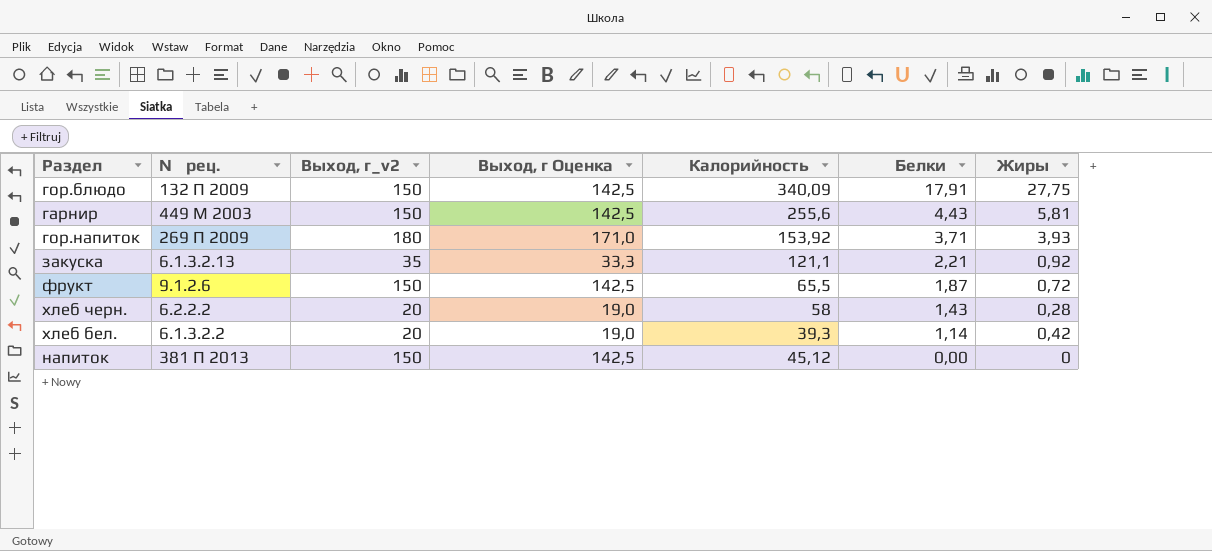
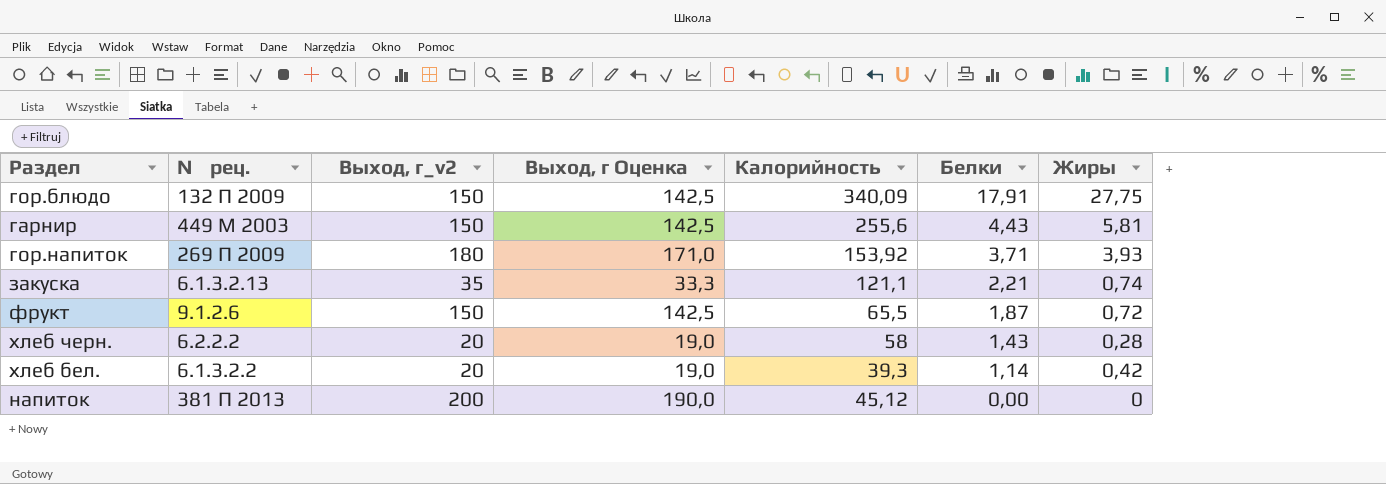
закуска | Жиры: 0,92 -> 0,74
напиток | Выход, г_v2: 150 -> 200
напиток | Выход, г Оценка: 142,5 -> 190,0

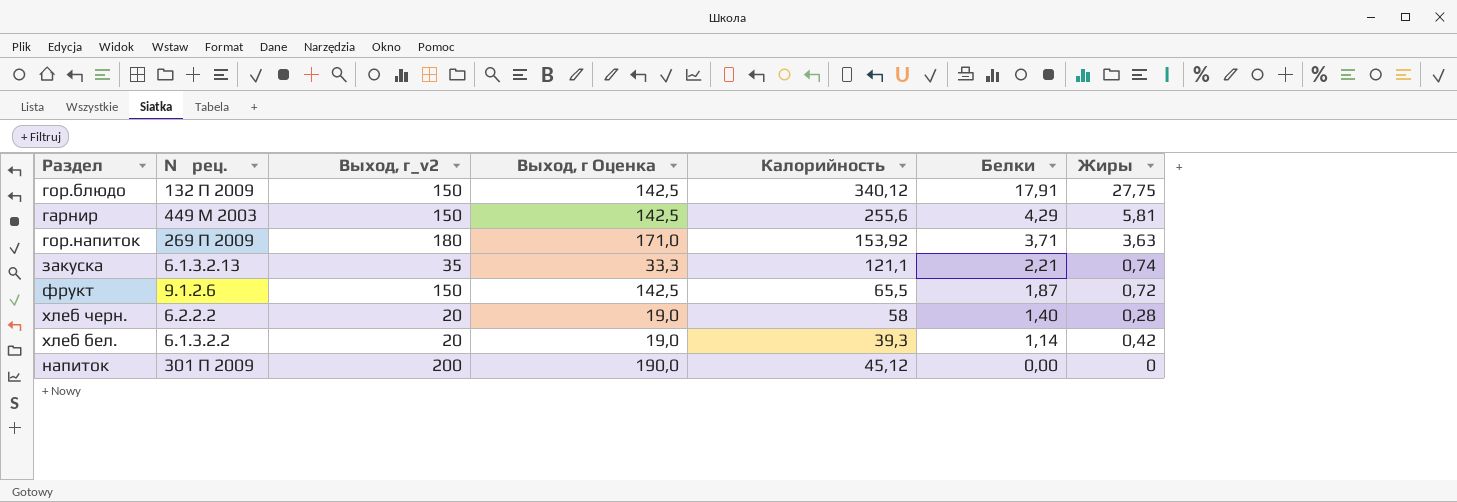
гор.блюдо | Калорийность: 340,09 -> 340,12
гарнир | Белки: 4,43 -> 4,29
гор.напиток | Жиры: 3,93 -> 3,63
хлеб черн. | Белки: 1,43 -> 1,40
напиток | № рец.: 381 П 2013 -> 301 П 2009

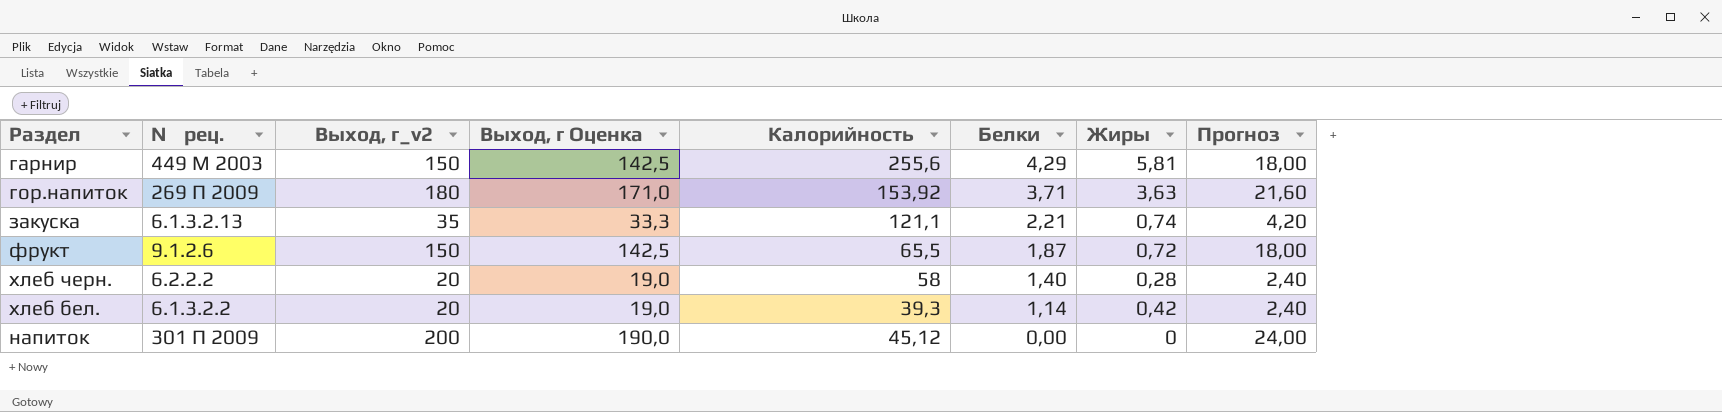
column Прогноз | formula: none -> [Выход, г_v2] * 0,12
row гор.блюдо: 132 П 2009 | 150 | 142,5 | 340,12 | 17,91 | 27,75 -> none

